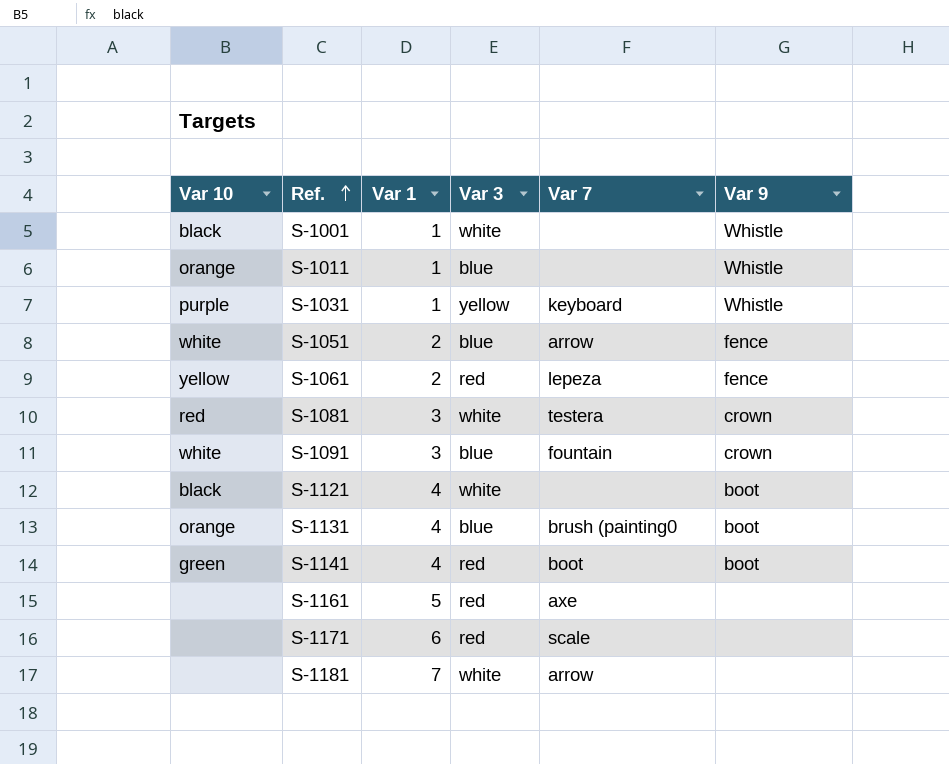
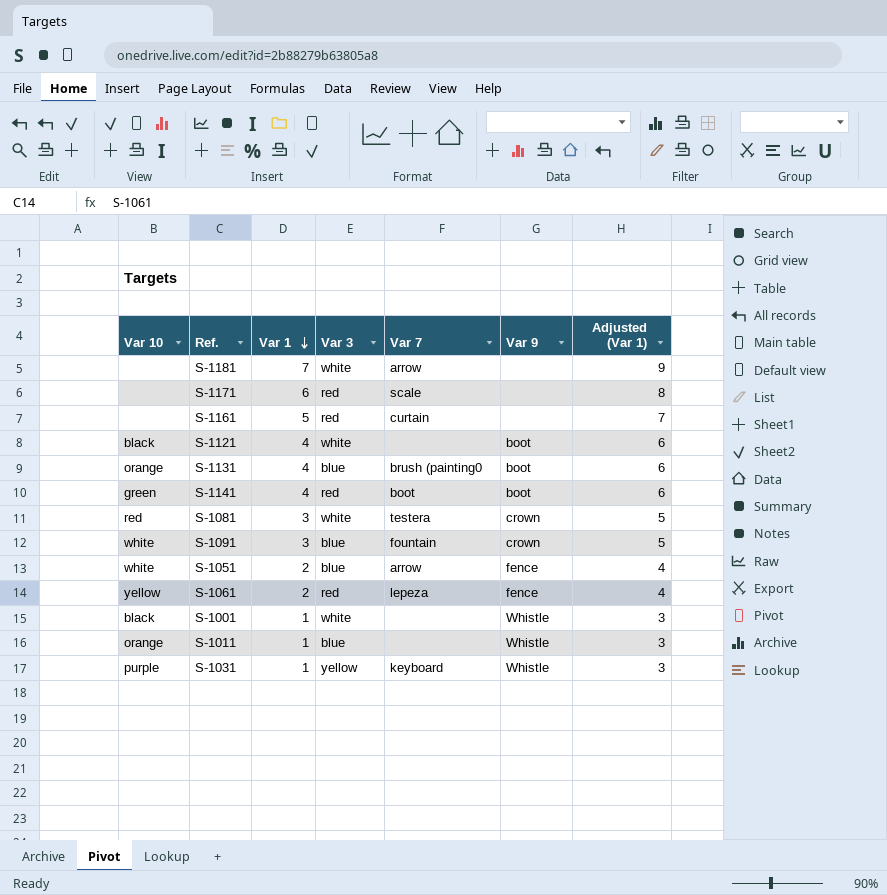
row order: Ref. ascending -> Var 1 descending
column Adjusted (Var 1) | formula: none -> [Var 1] + 2
S-1161 | Var 7: axe -> curtain

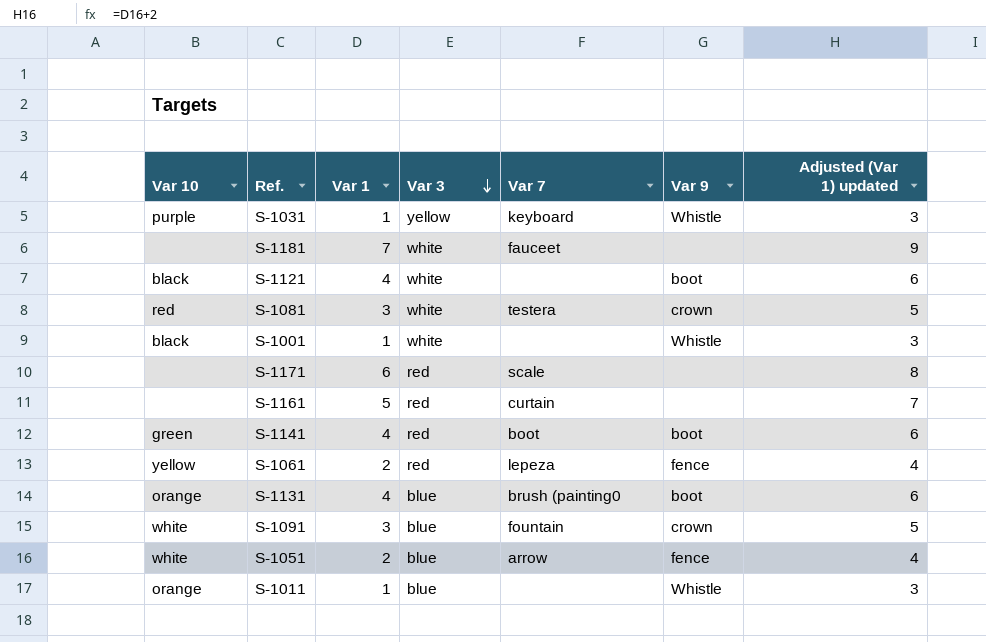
row order: Var 1 descending -> Var 3 descending
column name: Adjusted (Var 1) -> Adjusted (Var 1) updated
S-1181 | Var 7: arrow -> fauceet

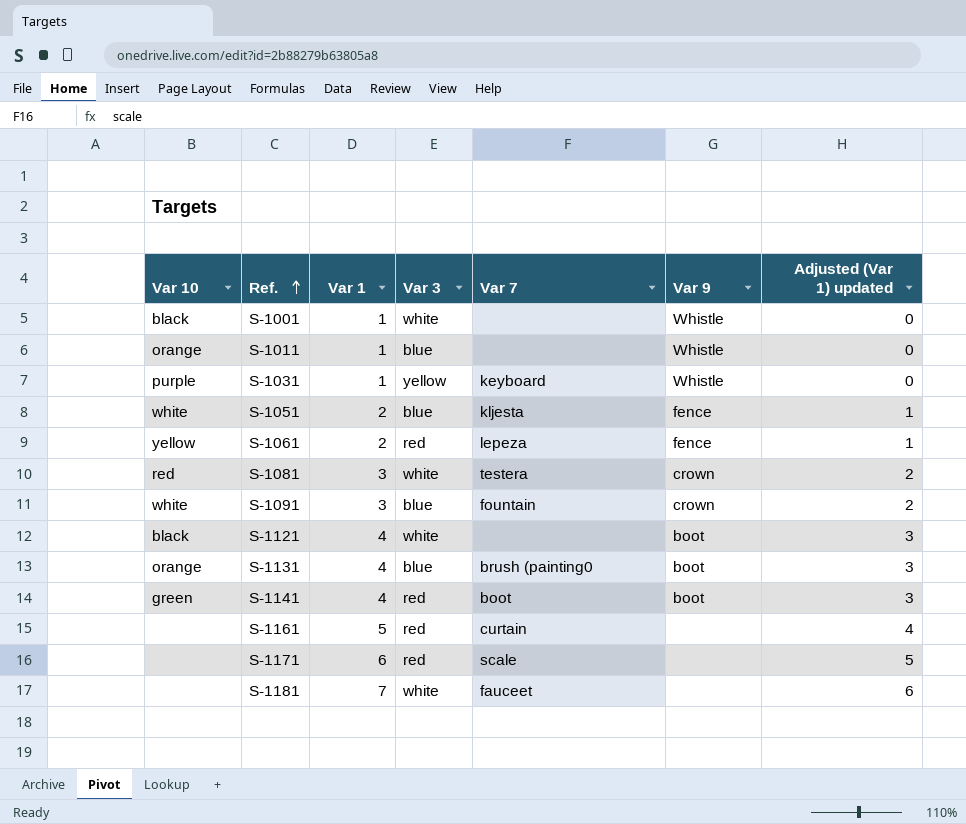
row order: Var 3 descending -> Ref. ascending
column Adjusted (Var 1) updated | formula: [Var 1] + 2 -> [Var 1] - 1
S-1051 | Var 7: arrow -> kljesta

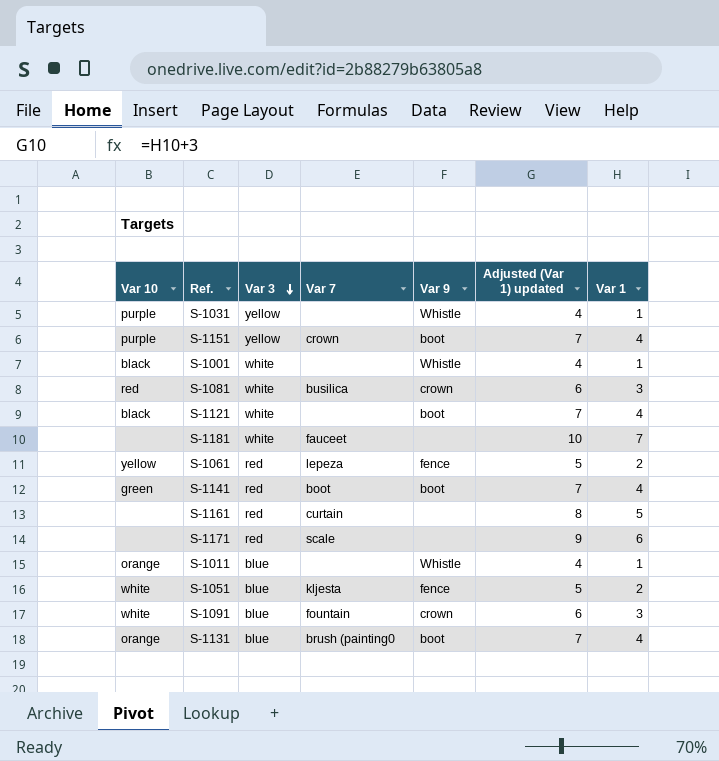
row order: Ref. ascending -> Var 3 descending
column Adjusted (Var 1) updated | formula: [Var 1] - 1 -> [Var 1] + 3
column Var 1 | position: 3 -> 7
S-1031 | Var 7: keyboard -> none
row S-1151: none -> purple | yellow | crown | boot | 7 | 4
S-1081 | Var 7: testera -> busilica

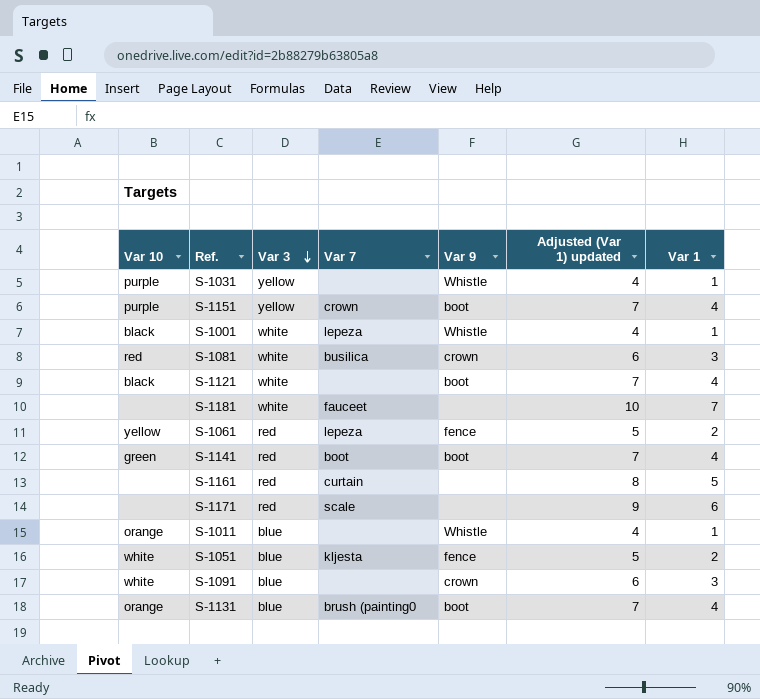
S-1001 | Var 7: none -> lepeza
S-1091 | Var 7: fountain -> none

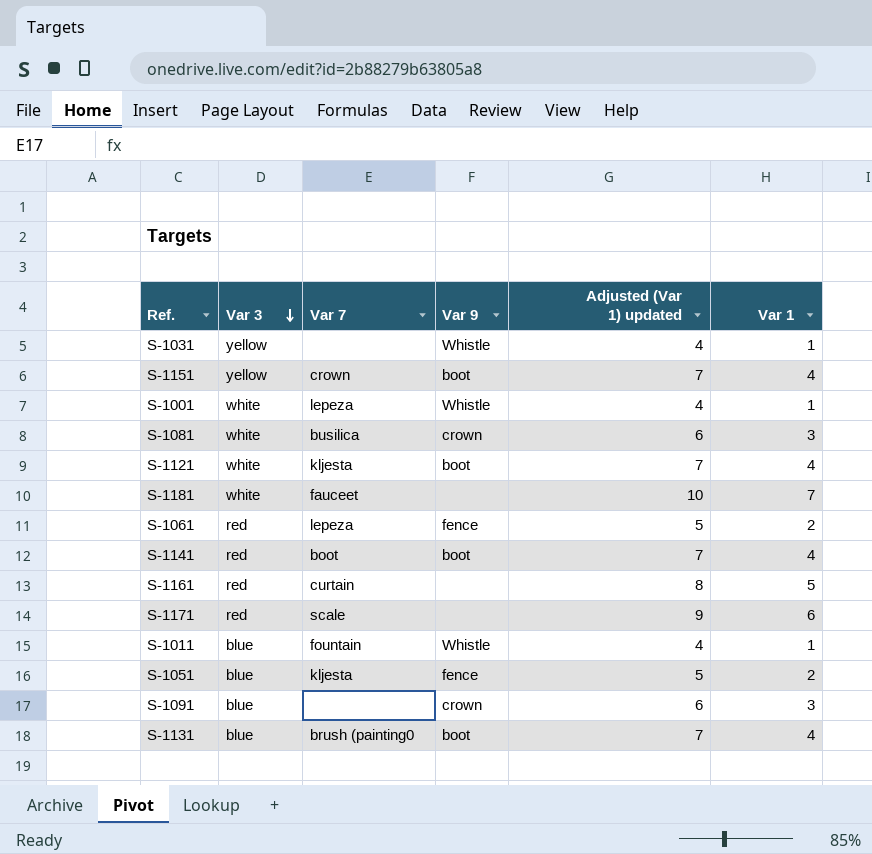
column Var 10 | position: 1 -> none
S-1121 | Var 7: none -> kljesta
S-1011 | Var 7: none -> fountain

